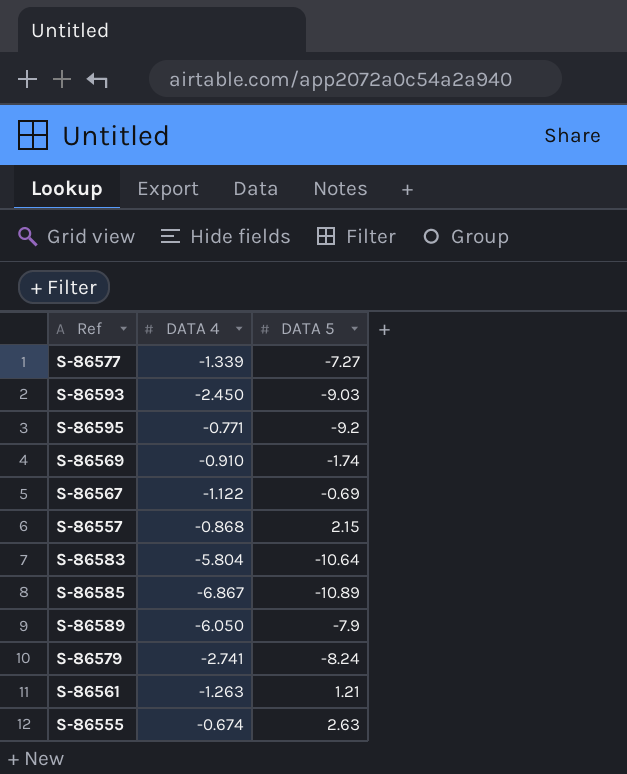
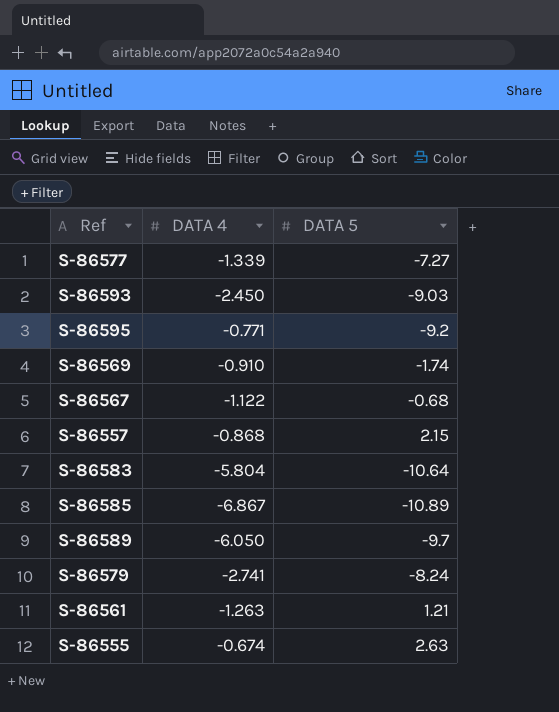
S-86567 | DATA 5: -0.69 -> -0.68
S-86589 | DATA 5: -7.9 -> -9.7

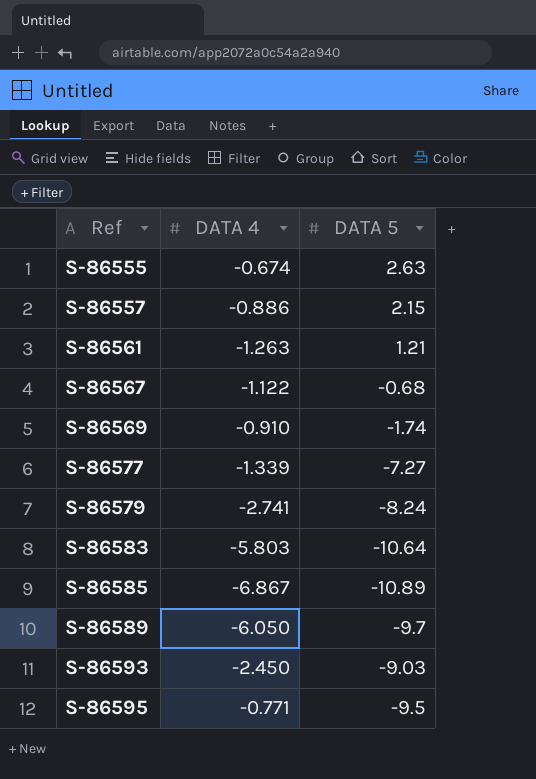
row order: none -> Ref ascending
S-86557 | DATA 4: -0.868 -> -0.886
S-86583 | DATA 4: -5.804 -> -5.803
S-86595 | DATA 5: -9.2 -> -9.5

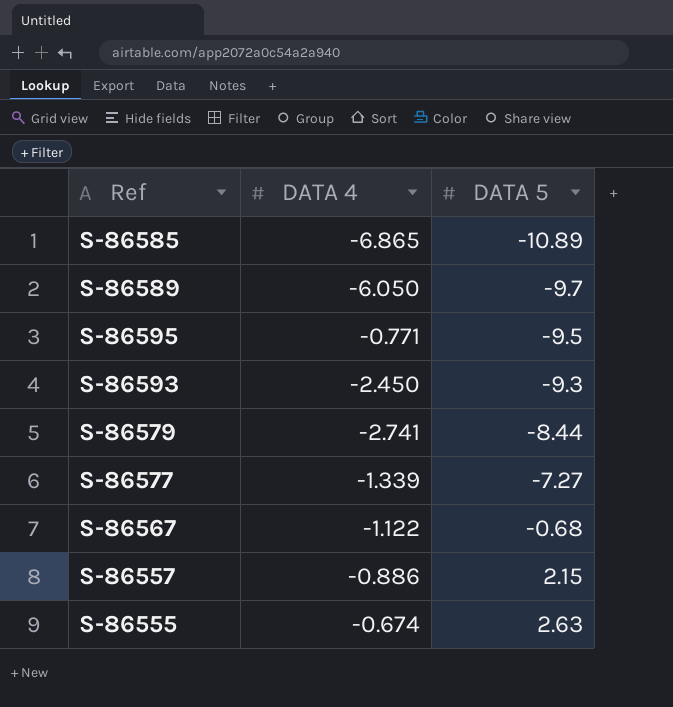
row order: Ref ascending -> DATA 5 ascending
row S-86561: -1.263 | 1.21 -> none
row S-86569: -0.910 | -1.74 -> none
row S-86583: -5.803 | -10.64 -> none
S-86585 | DATA 4: -6.867 -> -6.865
S-86593 | DATA 5: -9.03 -> -9.3
S-86579 | DATA 5: -8.24 -> -8.44

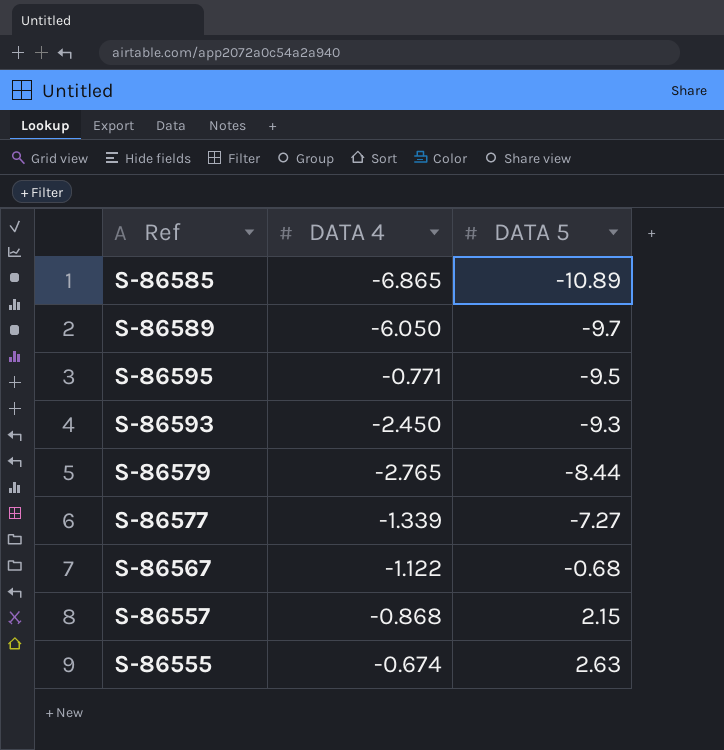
S-86579 | DATA 4: -2.741 -> -2.765
S-86557 | DATA 4: -0.886 -> -0.868

